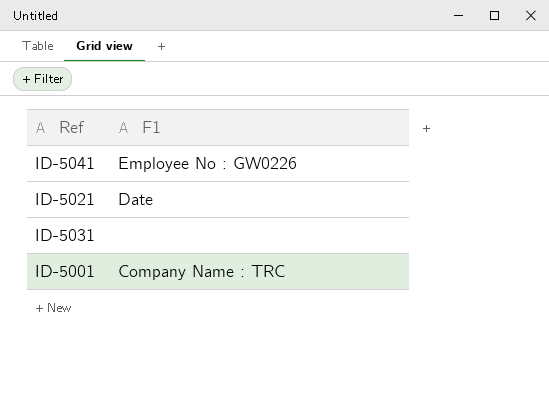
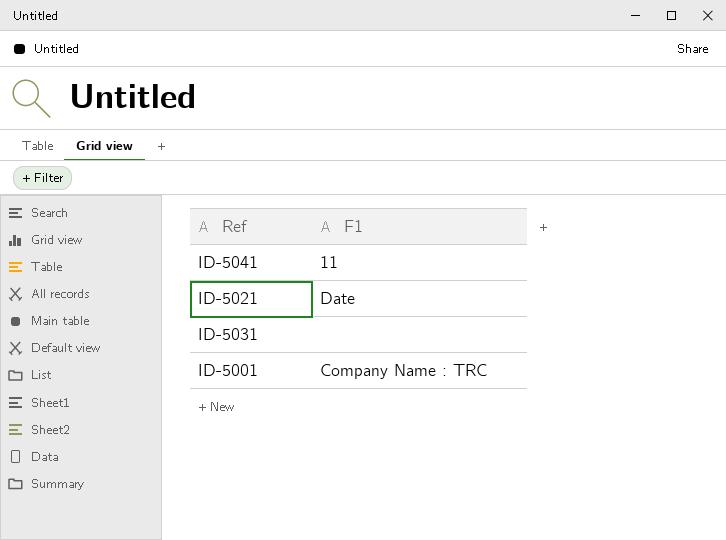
ID-5041 | F1: Employee No : GW0226 -> 11

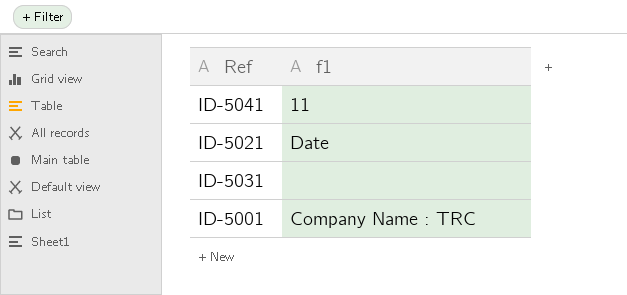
column name: F1 -> f1

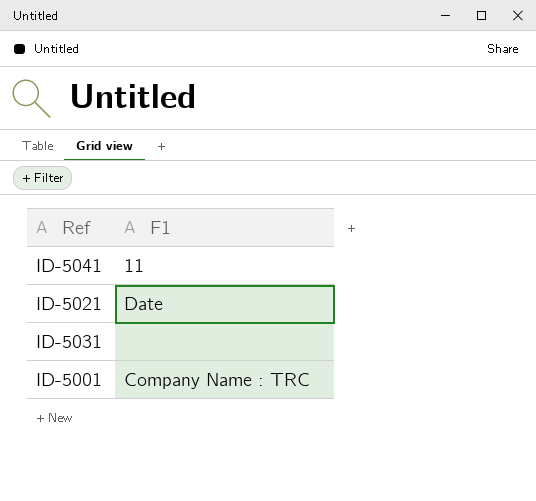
column name: f1 -> F1

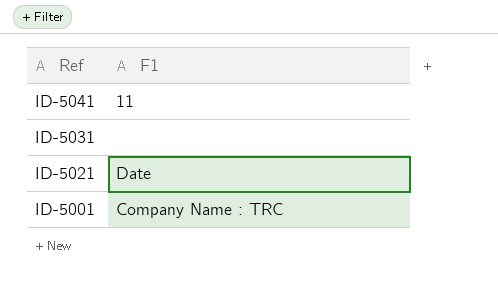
row order: none -> Ref descending

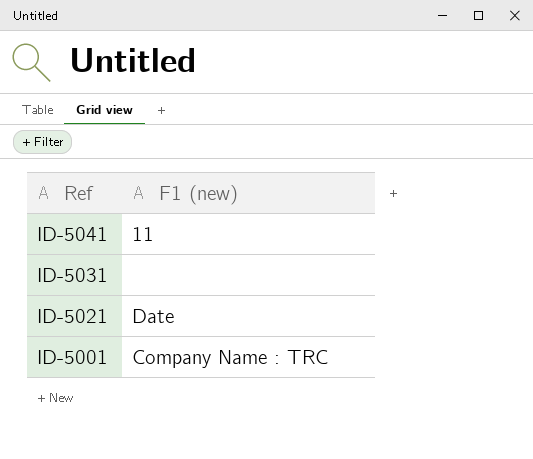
column name: F1 -> F1 (new)

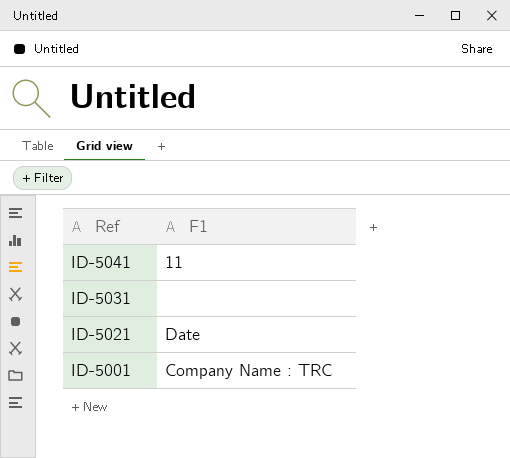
column name: F1 (new) -> F1

